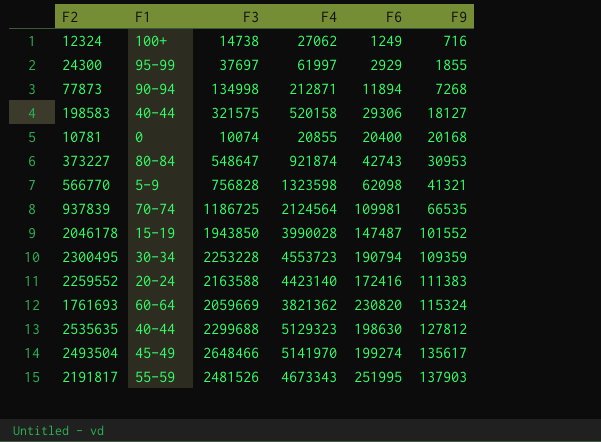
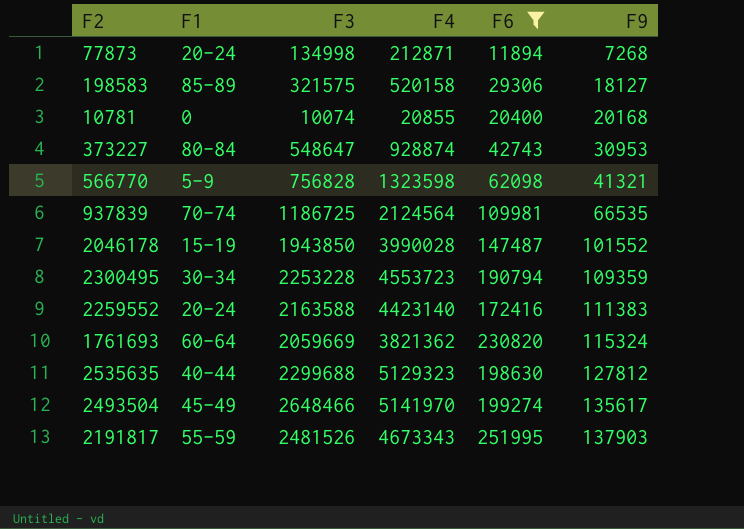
filter: none -> F6 >= 11894
77873 | F1: 90-94 -> 20-24
198583 | F1: 40-44 -> 85-89
373227 | F4: 921874 -> 928874

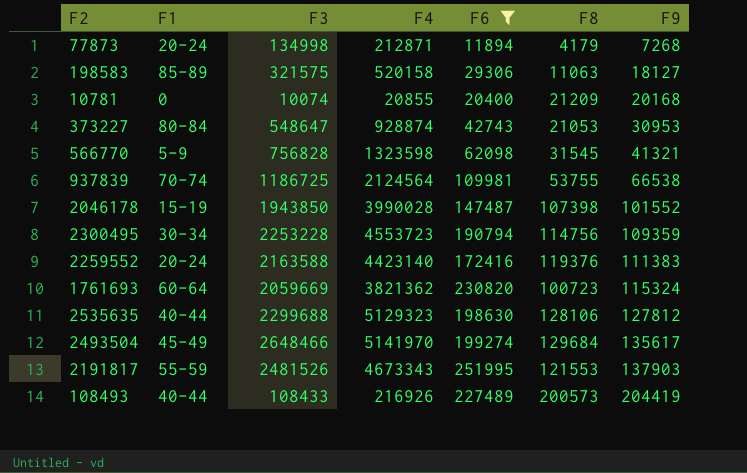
column F8 | position: none -> 6
937839 | F9: 66535 -> 66538
row 108493: none -> 40-44 | 108433 | 216926 | 227489 | 200573 | 204419

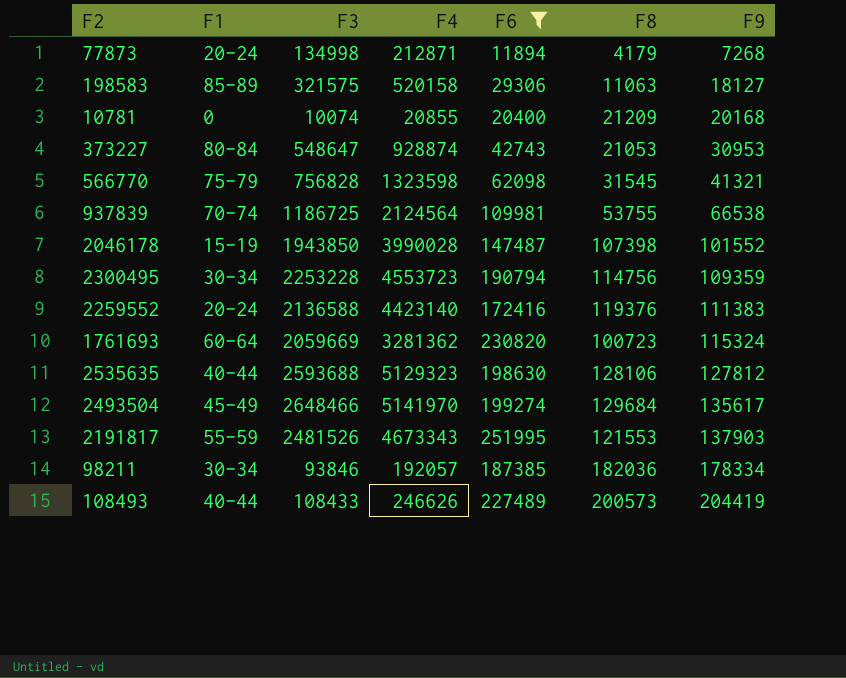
566770 | F1: 5-9 -> 75-79
2259552 | F3: 2163588 -> 2136588
1761693 | F4: 3821362 -> 3281362
2535635 | F3: 2299688 -> 2593688
row 98211: none -> 30-34 | 93846 | 192057 | 187385 | 182036 | 178334
108493 | F4: 216926 -> 246626

